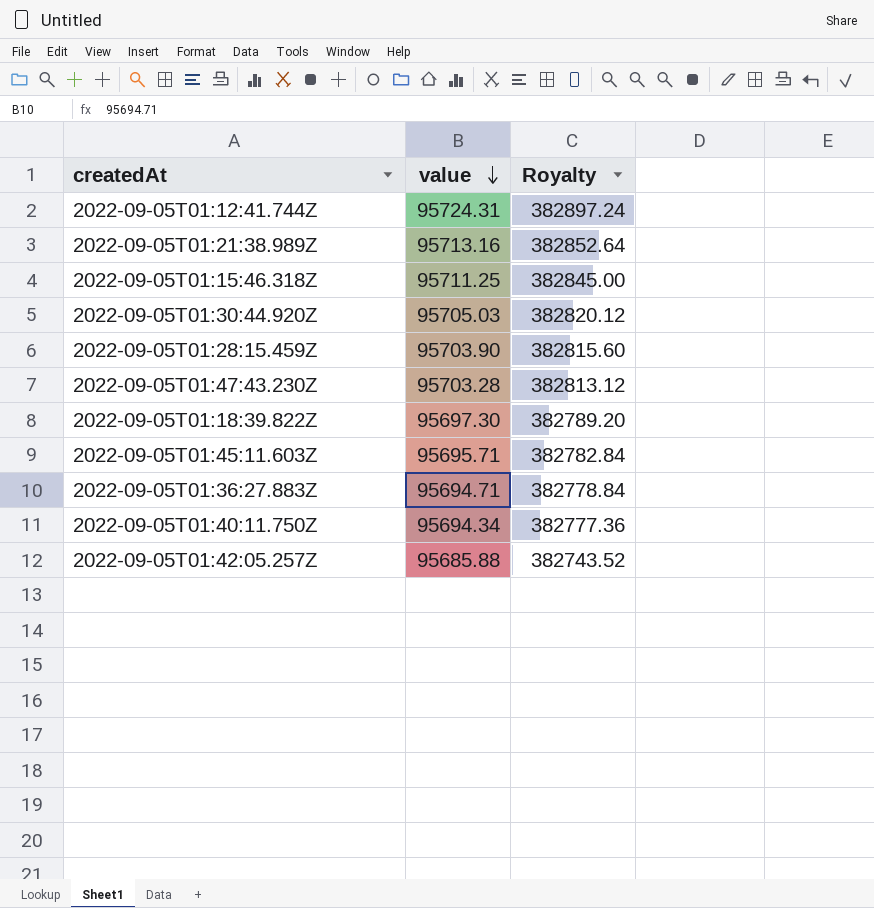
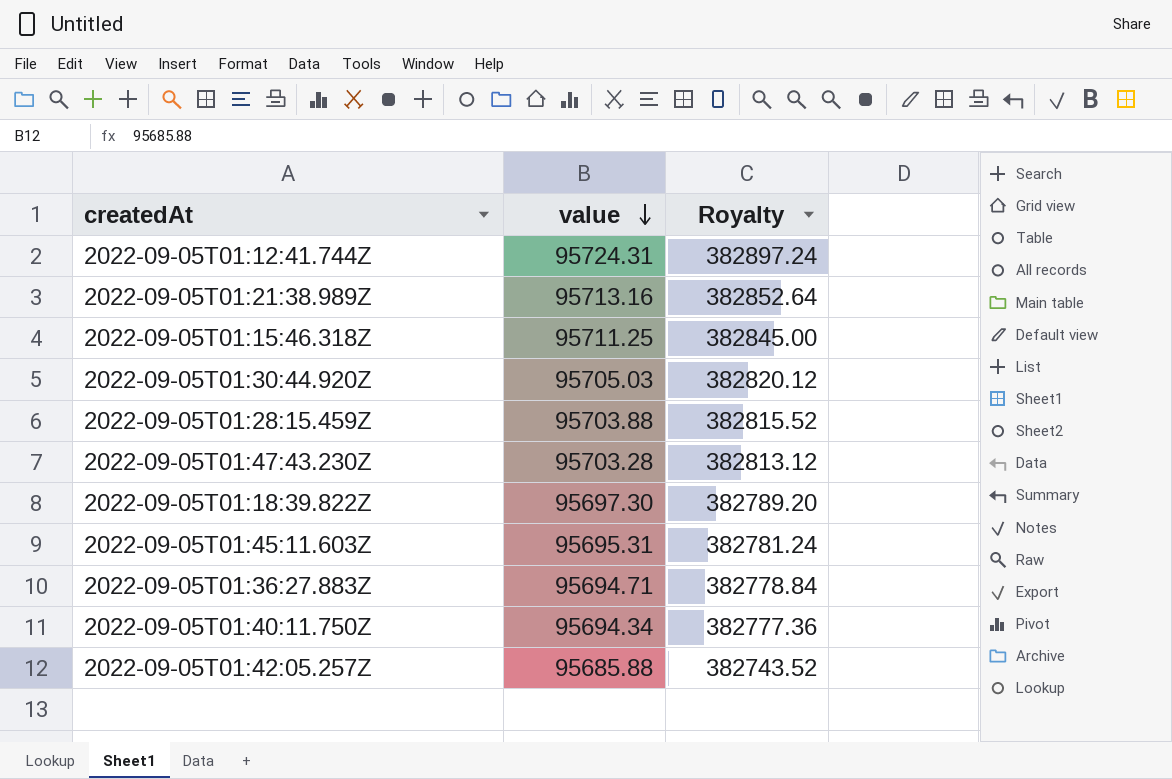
2022-09-05T01:28:15.459Z | value: 95703.90 -> 95703.88
2022-09-05T01:28:15.459Z | Royalty: 382815.60 -> 382815.52
2022-09-05T01:45:11.603Z | value: 95695.71 -> 95695.31
2022-09-05T01:45:11.603Z | Royalty: 382782.84 -> 382781.24

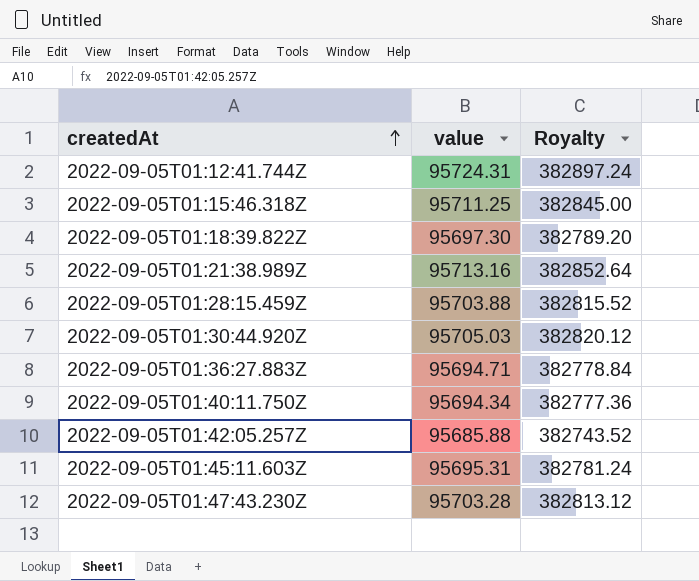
row order: value descending -> createdAt ascending

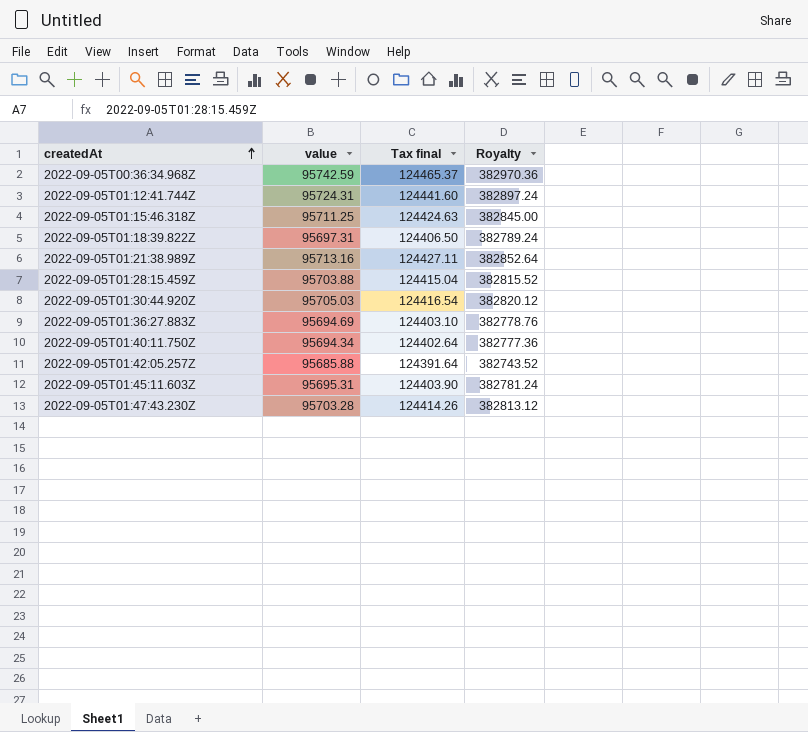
column Tax final | formula: none -> [value] * 1.3
row 2022-09-05T00:36:34.968Z: none -> 95742.59 | 124465.37 | 382970.36
2022-09-05T01:18:39.822Z | value: 95697.30 -> 95697.31
2022-09-05T01:18:39.822Z | Royalty: 382789.20 -> 382789.24
2022-09-05T01:36:27.883Z | value: 95694.71 -> 95694.69
2022-09-05T01:36:27.883Z | Royalty: 382778.84 -> 382778.76

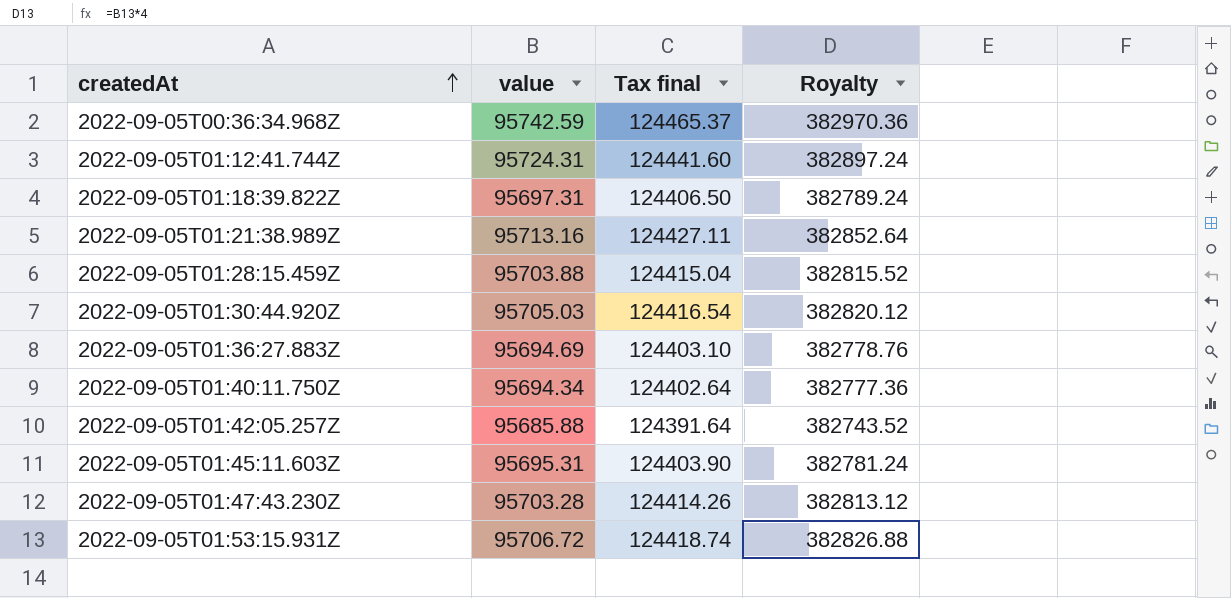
row 2022-09-05T01:15:46.318Z: 95711.25 | 124424.63 | 382845.00 -> none
row 2022-09-05T01:53:15.931Z: none -> 95706.72 | 124418.74 | 382826.88

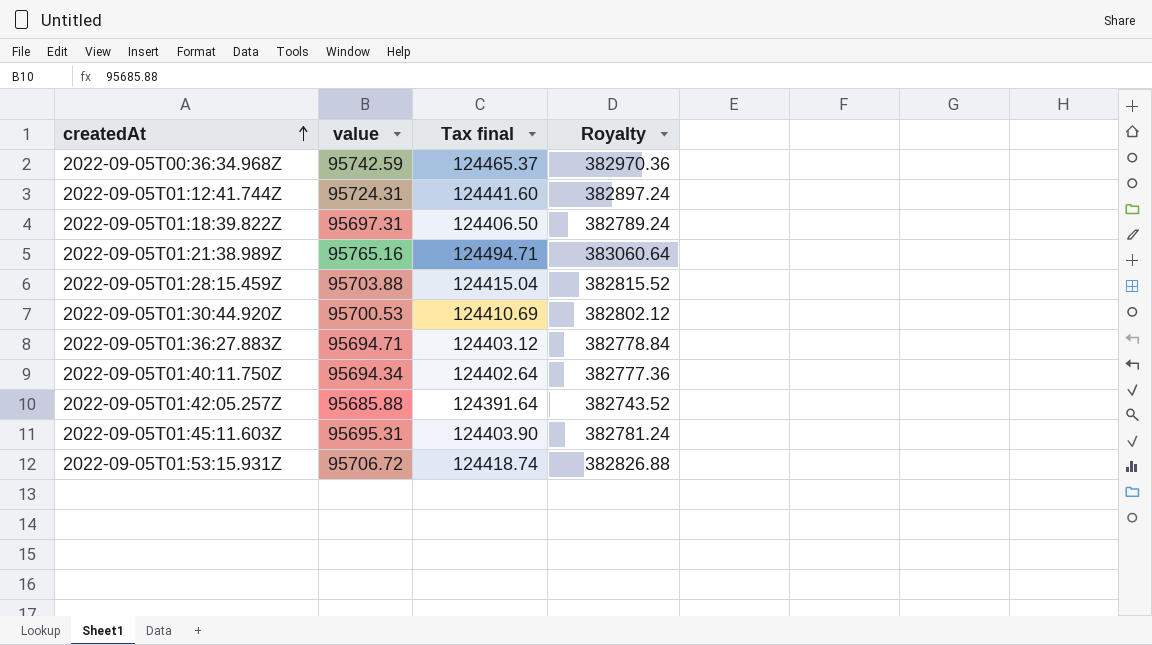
row 2022-09-05T01:47:43.230Z: 95703.28 | 124414.26 | 382813.12 -> none
2022-09-05T01:21:38.989Z | value: 95713.16 -> 95765.16
2022-09-05T01:21:38.989Z | Tax final: 124427.11 -> 124494.71
2022-09-05T01:21:38.989Z | Royalty: 382852.64 -> 383060.64
2022-09-05T01:30:44.920Z | value: 95705.03 -> 95700.53
2022-09-05T01:30:44.920Z | Tax final: 124416.54 -> 124410.69
2022-09-05T01:30:44.920Z | Royalty: 382820.12 -> 382802.12
2022-09-05T01:36:27.883Z | value: 95694.69 -> 95694.71
2022-09-05T01:36:27.883Z | Tax final: 124403.10 -> 124403.12
2022-09-05T01:36:27.883Z | Royalty: 382778.76 -> 382778.84

